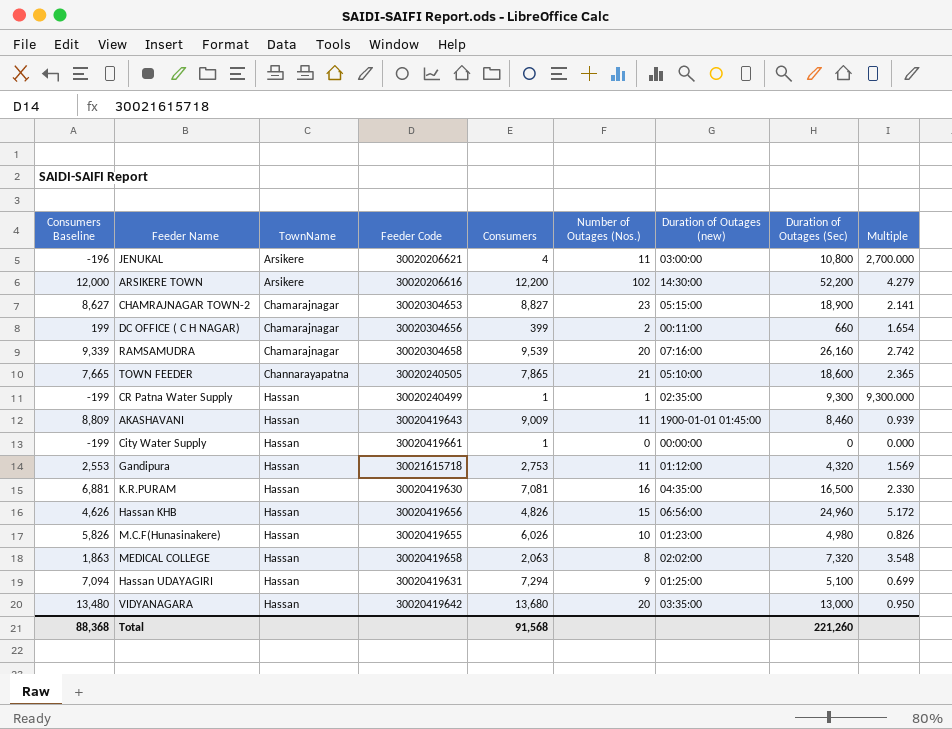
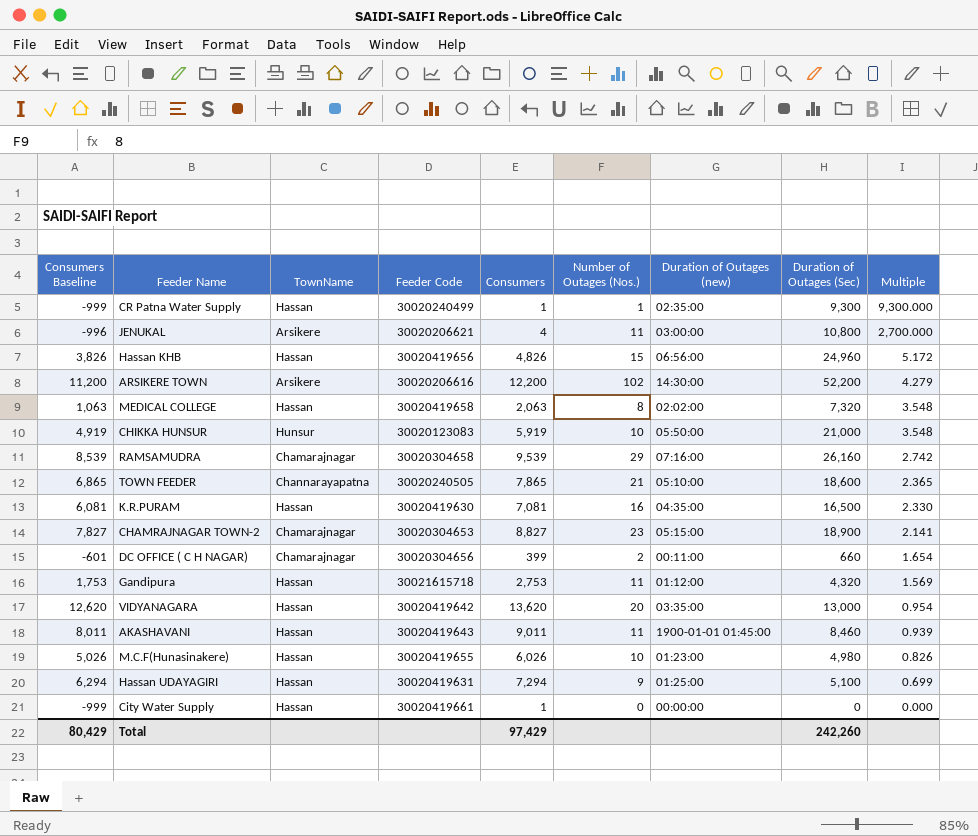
row order: TownName ascending -> Multiple descending
column Consumers Baseline | formula: [Consumers] - 200 -> [Consumers] - 1000
row CHIKKA HUNSUR: none -> 4,919 | Hunsur | 30020123083 | 5,919 | 10 | 05:50:00 | 21,000 | 3.548
RAMSAMUDRA | Number of Outages (Nos.): 20 -> 29
VIDYANAGARA | Consumers: 13,680 -> 13,620
VIDYANAGARA | Multiple: 0.950 -> 0.954
AKASHAVANI | Consumers: 9,009 -> 9,011
Total | Consumers Baseline: 88,368 -> 80,429
Total | Consumers: 91,568 -> 97,429
Total | Duration of Outages (Sec): 221,260 -> 242,260

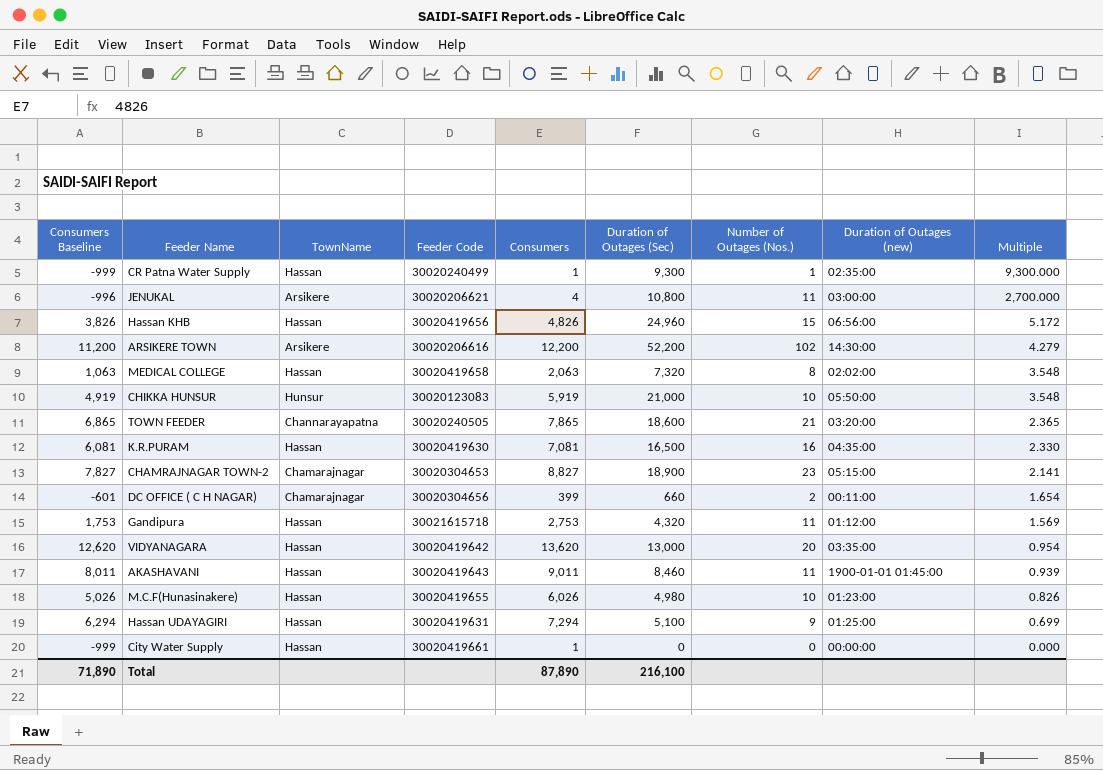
column Duration of Outages (Sec) | position: 8 -> 6
row RAMSAMUDRA: 8,539 | Chamarajnagar | 30020304658 | 9,539 | 29 | 07:16:00 | 26,160 | 2.742 -> none
TOWN FEEDER | Duration of Outages (new): 05:10:00 -> 03:20:00
Total | Consumers Baseline: 80,429 -> 71,890
Total | Consumers: 97,429 -> 87,890
Total | Duration of Outages (Sec): 242,260 -> 216,100

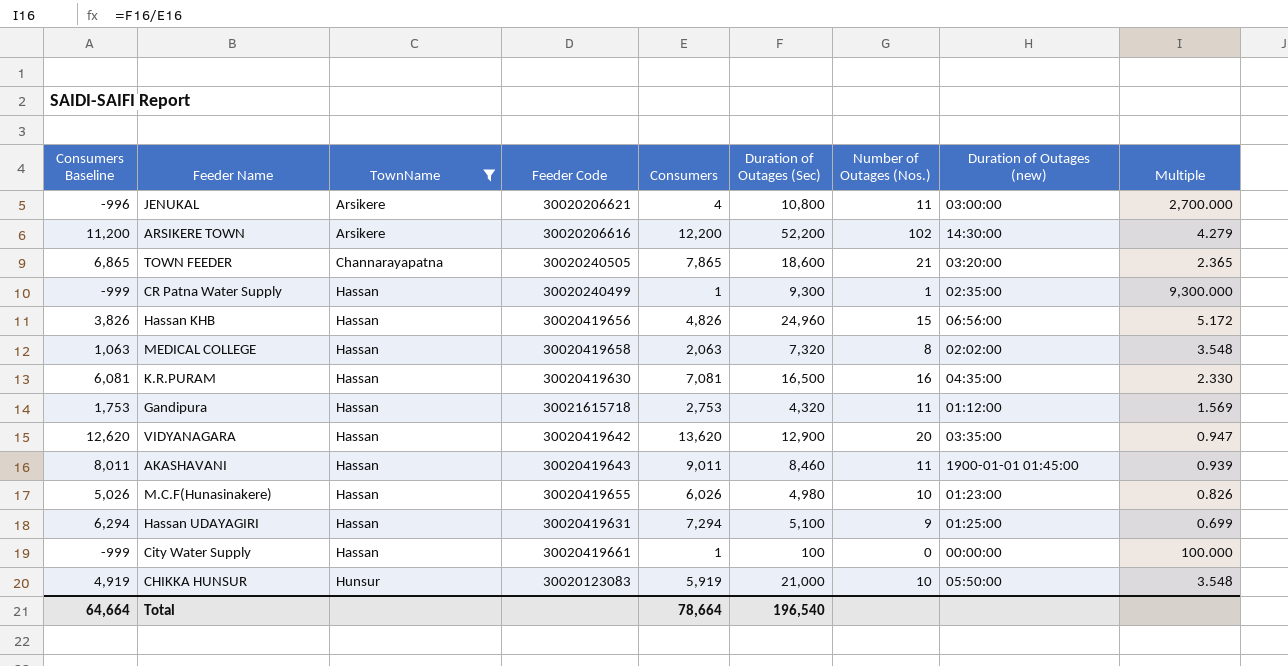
filter: none -> TownName != Chamarajnagar
row order: Multiple descending -> TownName ascending
VIDYANAGARA | Duration of Outages (Sec): 13,000 -> 12,900
VIDYANAGARA | Multiple: 0.954 -> 0.947
City Water Supply | Duration of Outages (Sec): 0 -> 100
City Water Supply | Multiple: 0.000 -> 100.000
Total | Consumers Baseline: 71,890 -> 64,664
Total | Consumers: 87,890 -> 78,664
Total | Duration of Outages (Sec): 216,100 -> 196,540

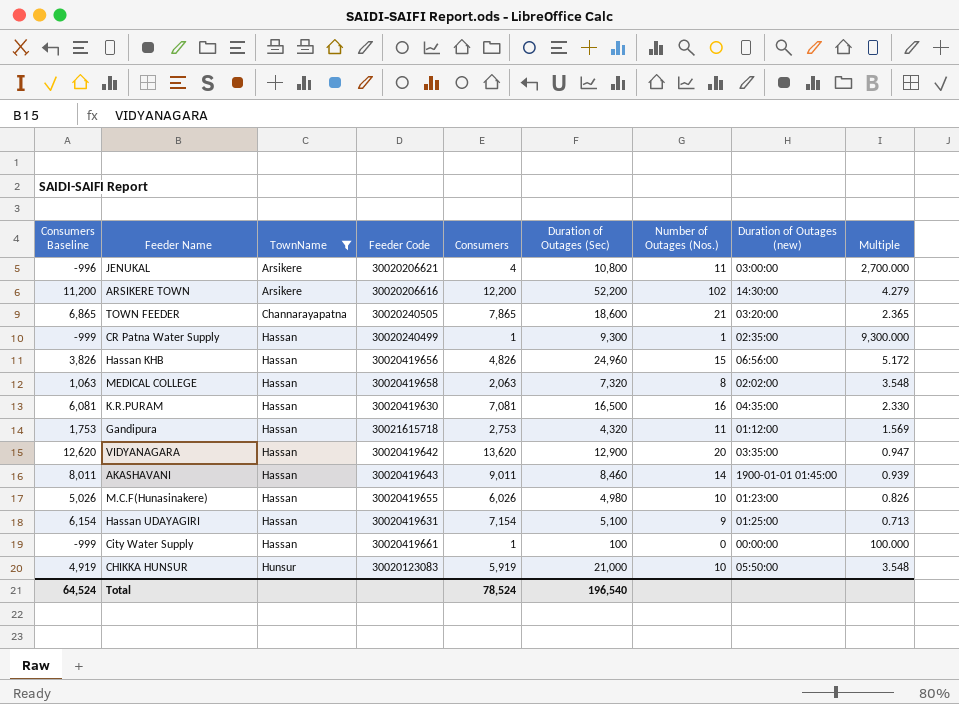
AKASHAVANI | Number of Outages (Nos.): 11 -> 14
Hassan UDAYAGIRI | Consumers Baseline: 6,294 -> 6,154
Hassan UDAYAGIRI | Consumers: 7,294 -> 7,154
Hassan UDAYAGIRI | Multiple: 0.699 -> 0.713
Total | Consumers Baseline: 64,664 -> 64,524
Total | Consumers: 78,664 -> 78,524

